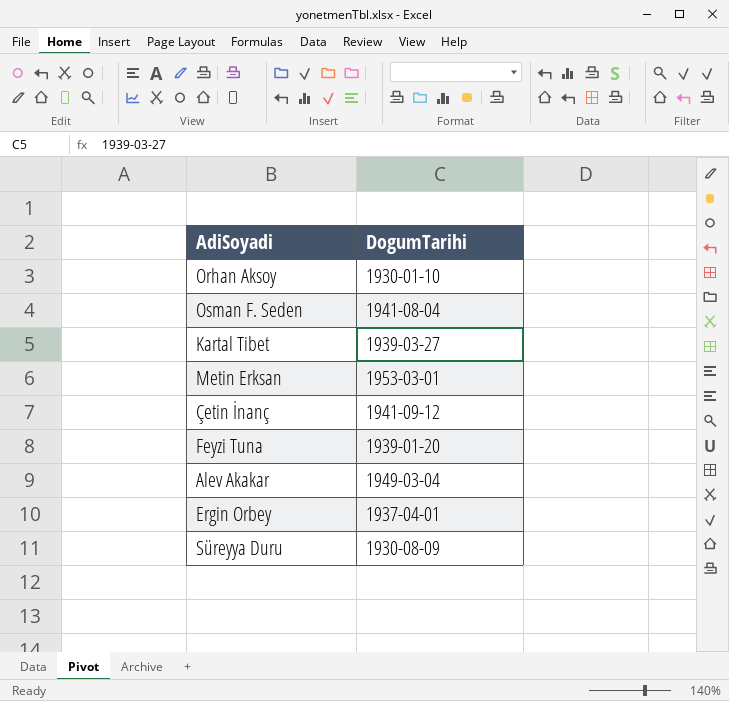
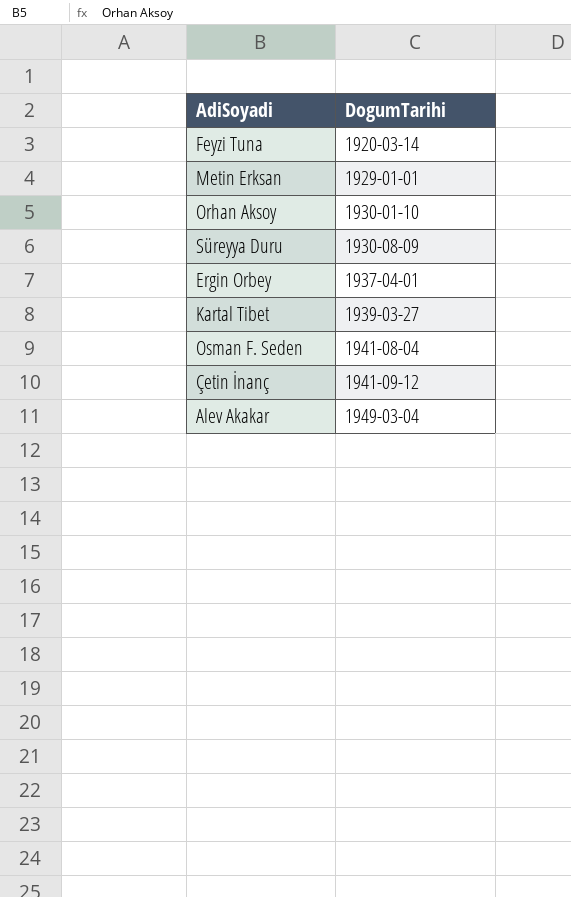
row order: none -> DogumTarihi ascending
Feyzi Tuna | DogumTarihi: 1939-01-20 -> 1920-03-14
Metin Erksan | DogumTarihi: 1953-03-01 -> 1929-01-01

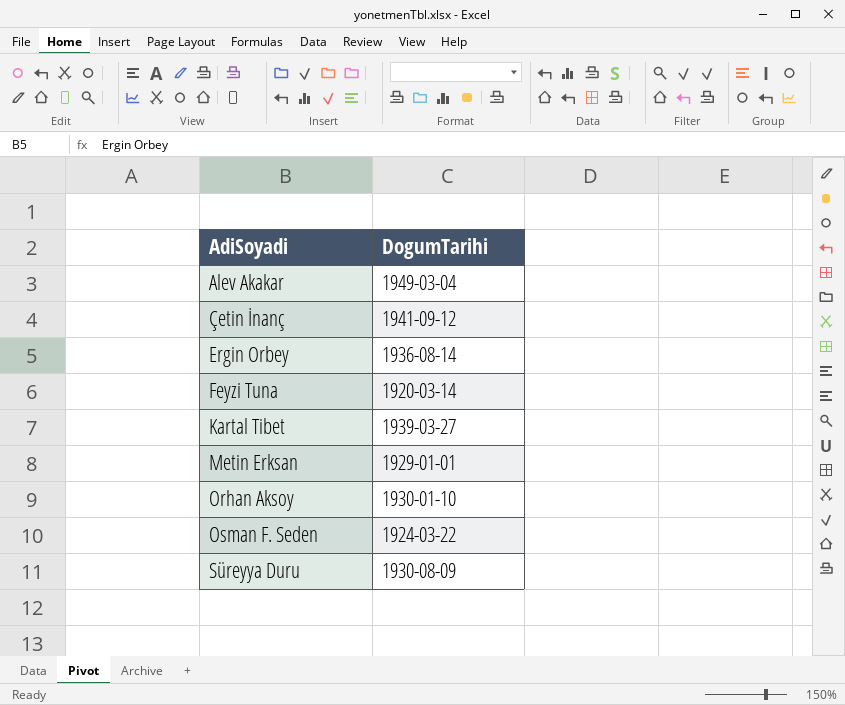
row order: DogumTarihi ascending -> AdiSoyadi ascending
Ergin Orbey | DogumTarihi: 1937-04-01 -> 1936-08-14
Osman F. Seden | DogumTarihi: 1941-08-04 -> 1924-03-22

